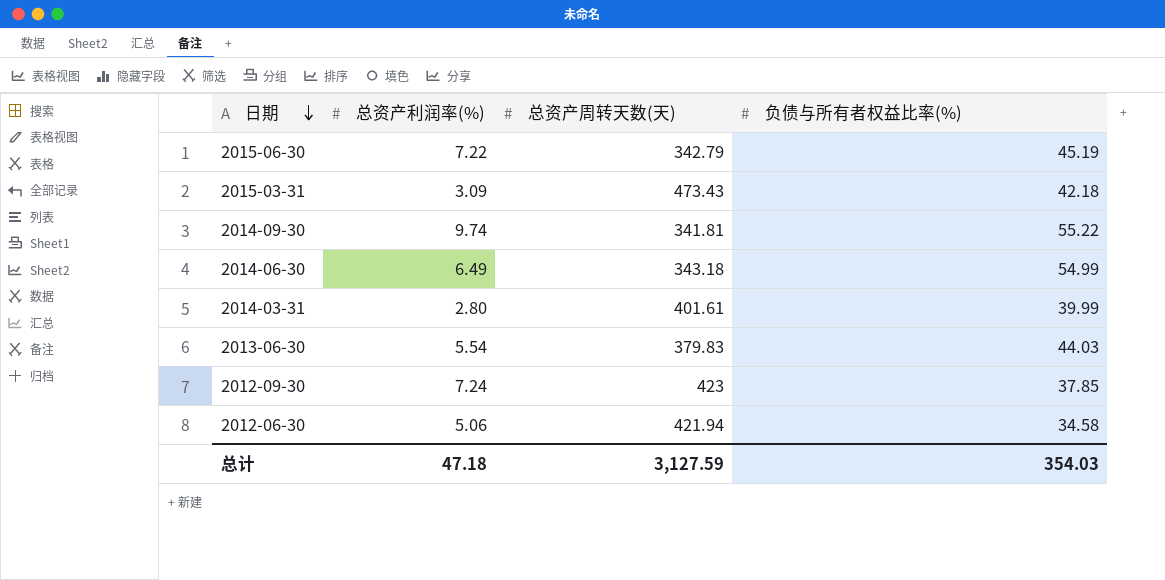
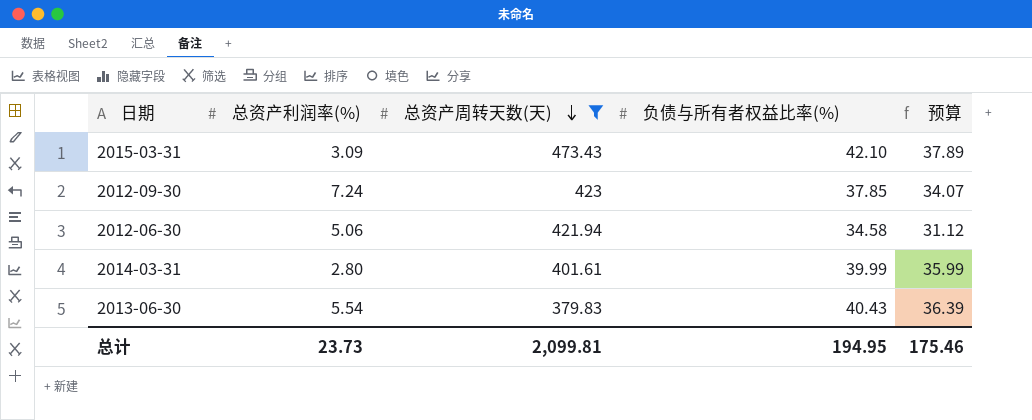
filter: none -> 总资产周转天数(天) >= 379.83
row order: 日期 descending -> 总资产周转天数(天) descending
column 预算 | formula: none -> [负债与所有者权益比率(%)] * 0.9
2015-03-31 | 负债与所有者权益比率(%): 42.18 -> 42.10
2013-06-30 | 负债与所有者权益比率(%): 44.03 -> 40.43
总计 | 总资产利润率(%): 47.18 -> 23.73
总计 | 总资产周转天数(天): 3,127.59 -> 2,099.81
总计 | 负债与所有者权益比率(%): 354.03 -> 194.95

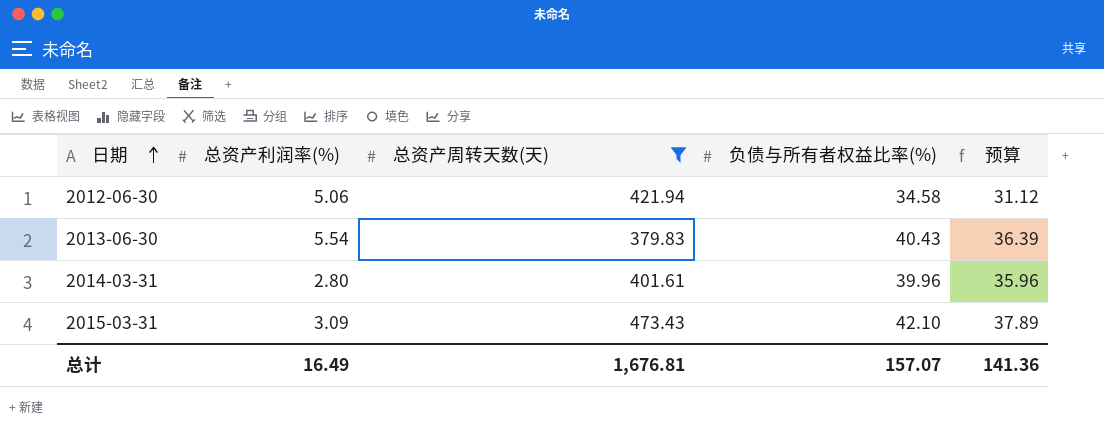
row order: 总资产周转天数(天) descending -> 日期 ascending
row 2012-09-30: 7.24 | 423 | 37.85 | 34.07 -> none
2014-03-31 | 负债与所有者权益比率(%): 39.99 -> 39.96
2014-03-31 | 预算: 35.99 -> 35.96
总计 | 总资产利润率(%): 23.73 -> 16.49
总计 | 总资产周转天数(天): 2,099.81 -> 1,676.81
总计 | 负债与所有者权益比率(%): 194.95 -> 157.07
总计 | 预算: 175.46 -> 141.36

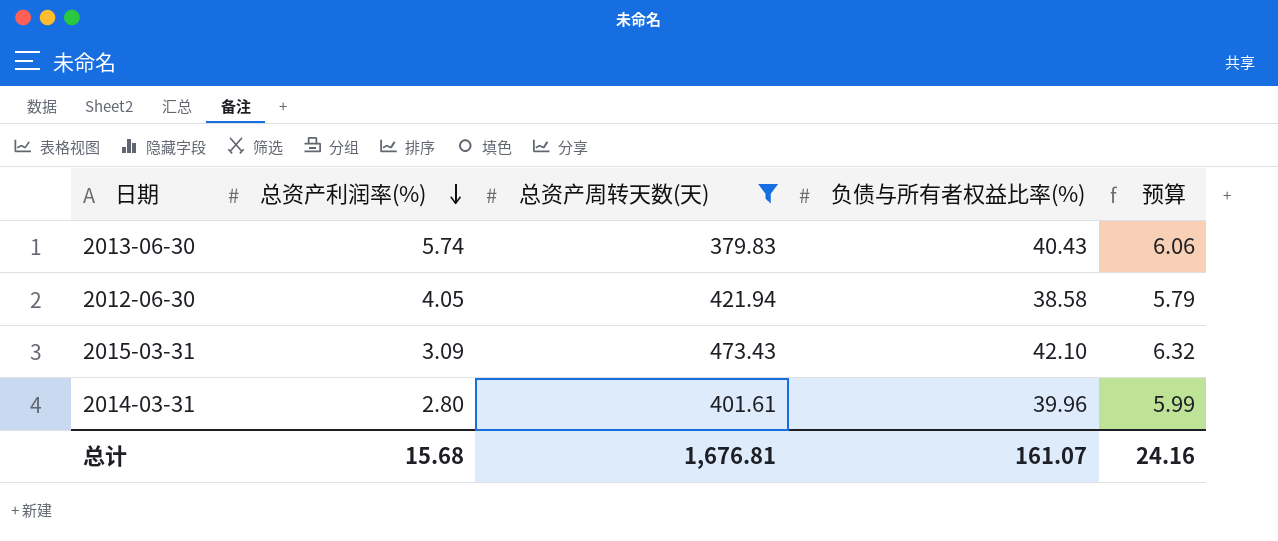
row order: 日期 ascending -> 总资产利润率(%) descending
column 预算 | formula: [负债与所有者权益比率(%)] * 0.9 -> [负债与所有者权益比率(%)] * 0.15
2013-06-30 | 总资产利润率(%): 5.54 -> 5.74
2012-06-30 | 总资产利润率(%): 5.06 -> 4.05
2012-06-30 | 负债与所有者权益比率(%): 34.58 -> 38.58
总计 | 总资产利润率(%): 16.49 -> 15.68
总计 | 负债与所有者权益比率(%): 157.07 -> 161.07
总计 | 预算: 141.36 -> 24.16

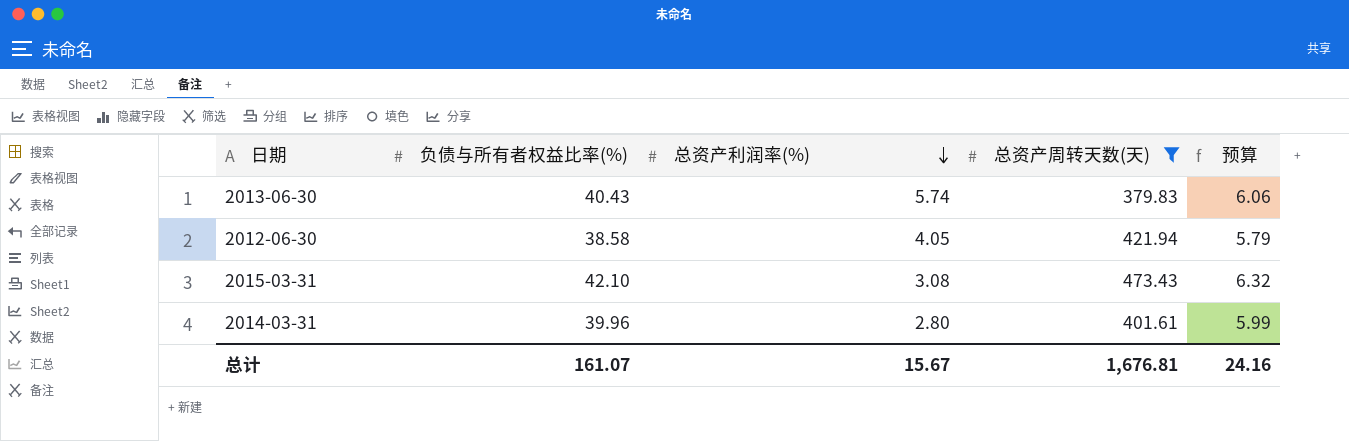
column 负债与所有者权益比率(%) | position: 4 -> 2
2015-03-31 | 总资产利润率(%): 3.09 -> 3.08
总计 | 总资产利润率(%): 15.68 -> 15.67

